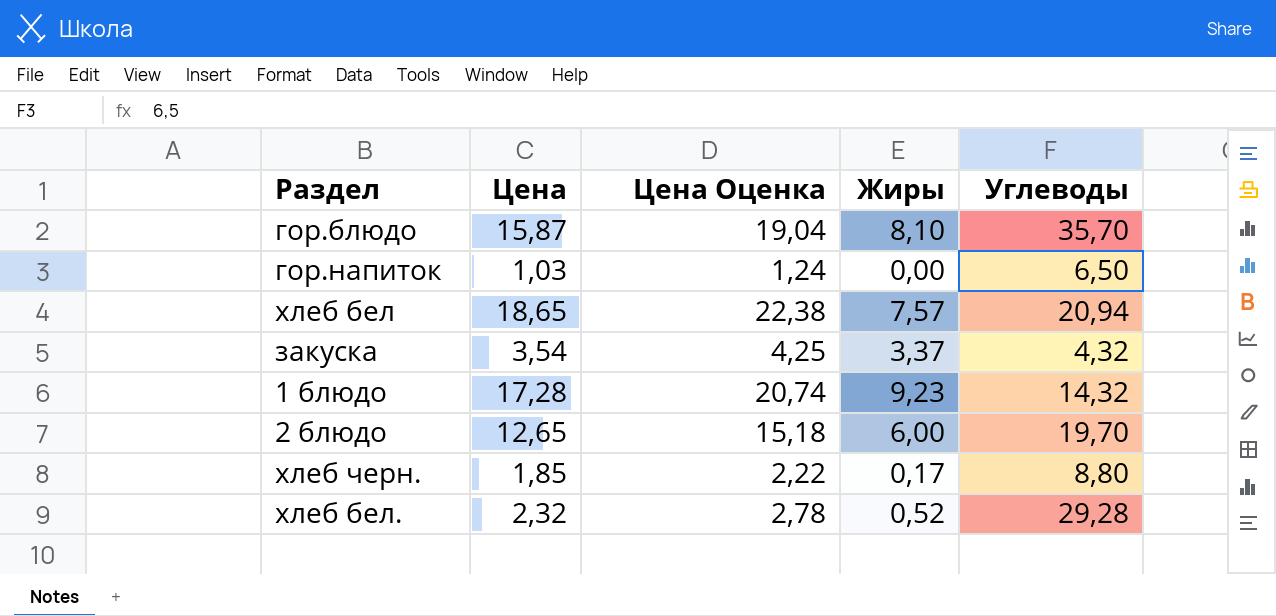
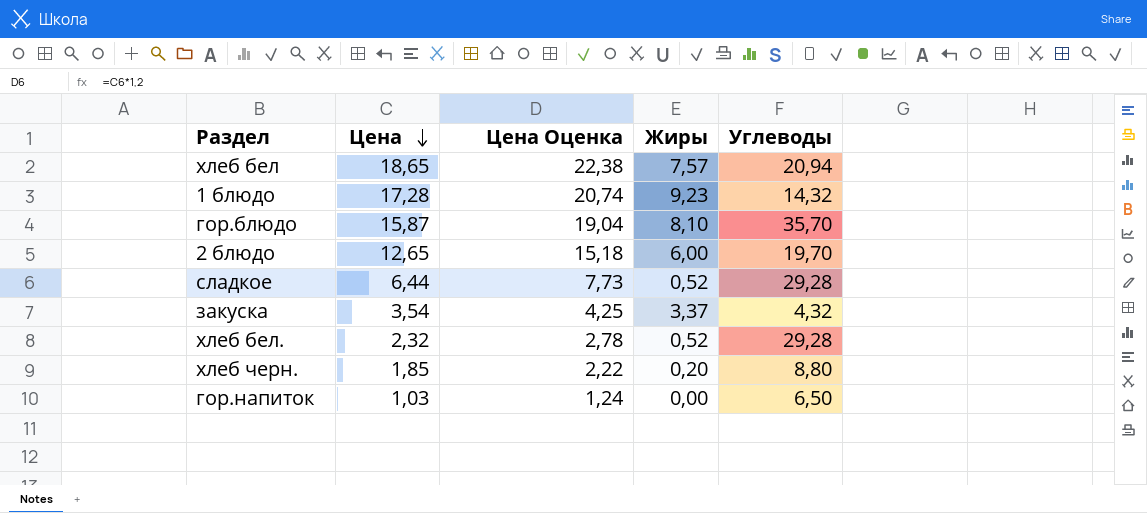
row order: none -> Цена descending
row сладкое: none -> 6,44 | 7,73 | 0,52 | 29,28
хлеб черн. | Жиры: 0,17 -> 0,20

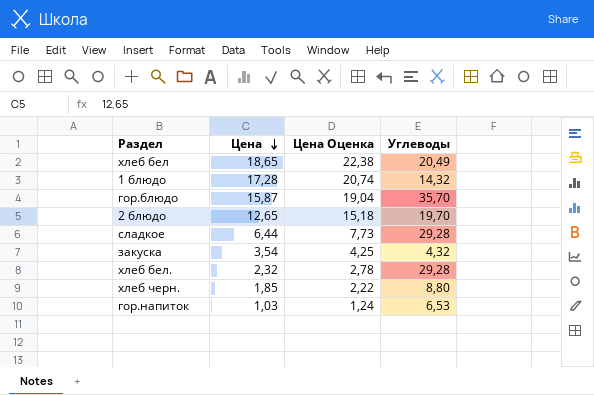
column Жиры | position: 4 -> none
хлеб бел | Углеводы: 20,94 -> 20,49
гор.напиток | Углеводы: 6,50 -> 6,53

